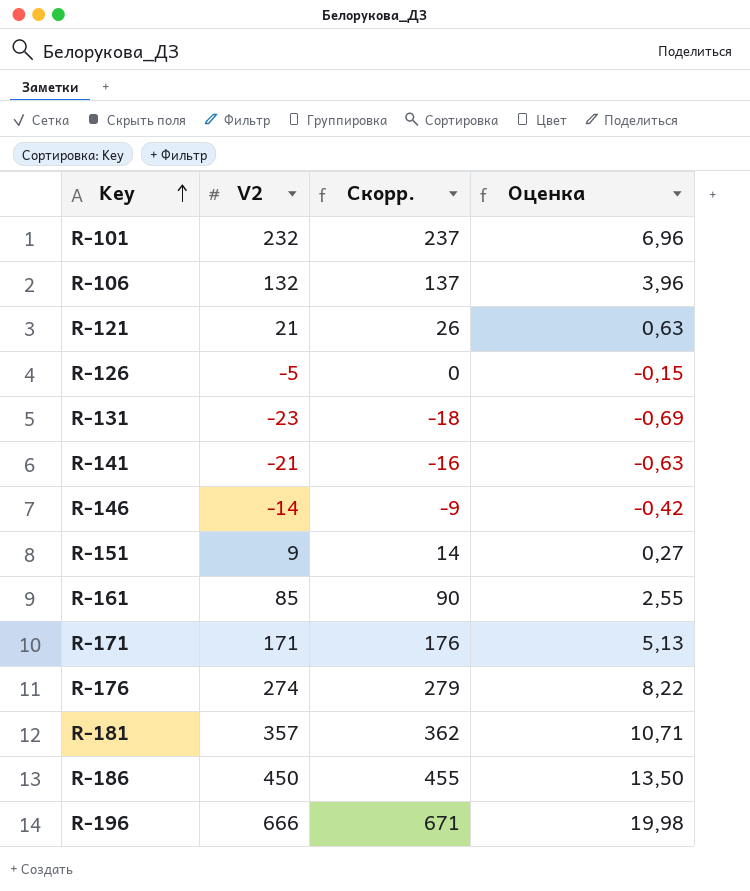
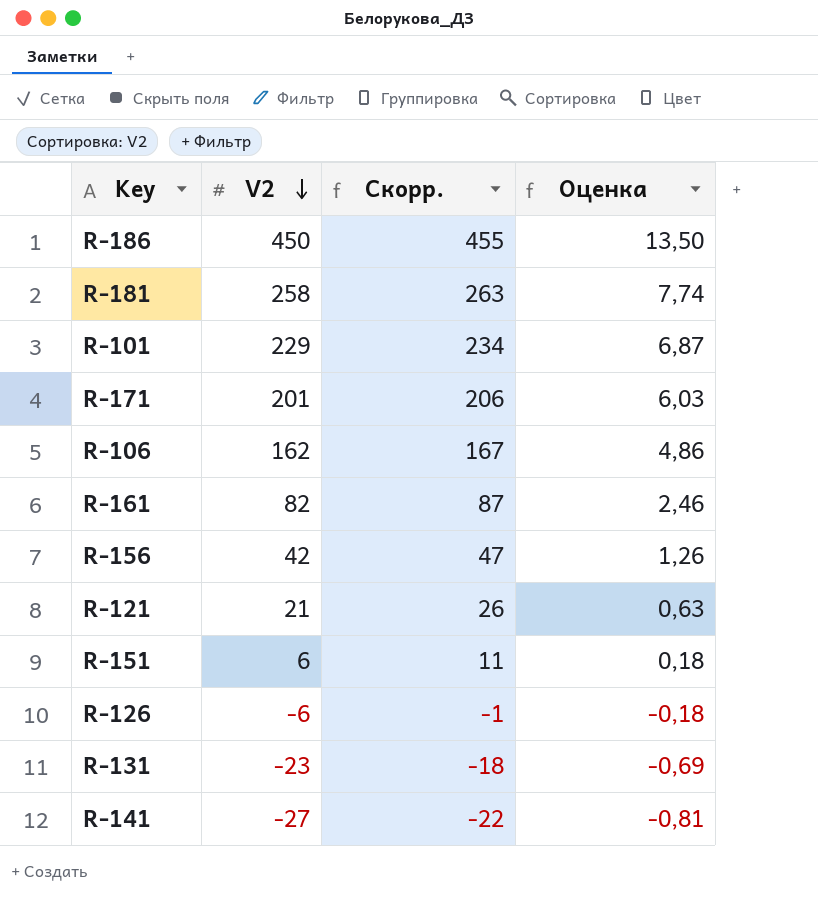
row order: Key ascending -> V2 descending
row R-146: -14 | -9 | -0,42 -> none
row R-176: 274 | 279 | 8,22 -> none
row R-196: 666 | 671 | 19,98 -> none
R-181 | V2: 357 -> 258
R-181 | Скорр.: 362 -> 263
R-181 | Оценка: 10,71 -> 7,74
R-101 | V2: 232 -> 229
R-101 | Скорр.: 237 -> 234
R-101 | Оценка: 6,96 -> 6,87
R-171 | V2: 171 -> 201
R-171 | Скорр.: 176 -> 206
R-171 | Оценка: 5,13 -> 6,03
R-106 | V2: 132 -> 162
R-106 | Скорр.: 137 -> 167
R-106 | Оценка: 3,96 -> 4,86
R-161 | V2: 85 -> 82
R-161 | Скорр.: 90 -> 87
R-161 | Оценка: 2,55 -> 2,46
row R-156: none -> 42 | 47 | 1,26
R-151 | V2: 9 -> 6
R-151 | Скорр.: 14 -> 11
R-151 | Оценка: 0,27 -> 0,18
R-126 | V2: -5 -> -6
R-126 | Скорр.: 0 -> -1
R-126 | Оценка: -0,15 -> -0,18
R-141 | V2: -21 -> -27
R-141 | Скорр.: -16 -> -22
R-141 | Оценка: -0,63 -> -0,81

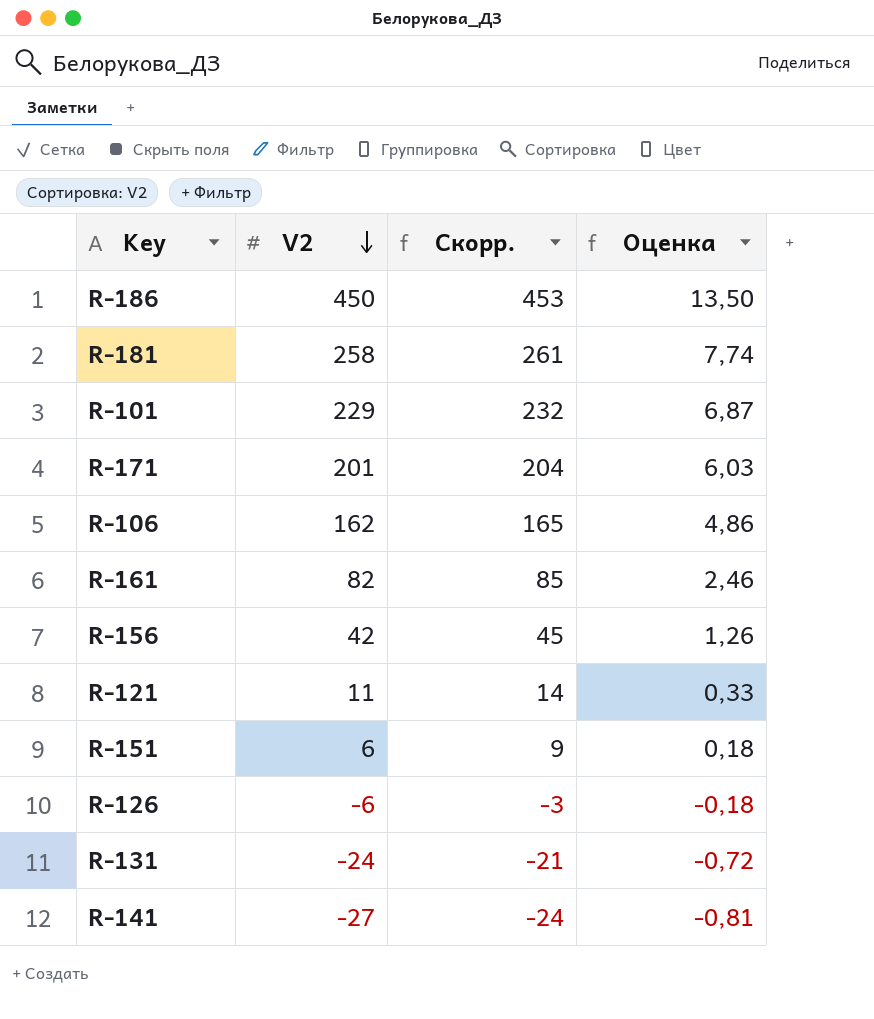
column Скорр. | formula: [V2] + 5 -> [V2] + 3
R-121 | V2: 21 -> 11
R-121 | Оценка: 0,63 -> 0,33
R-131 | V2: -23 -> -24
R-131 | Оценка: -0,69 -> -0,72

